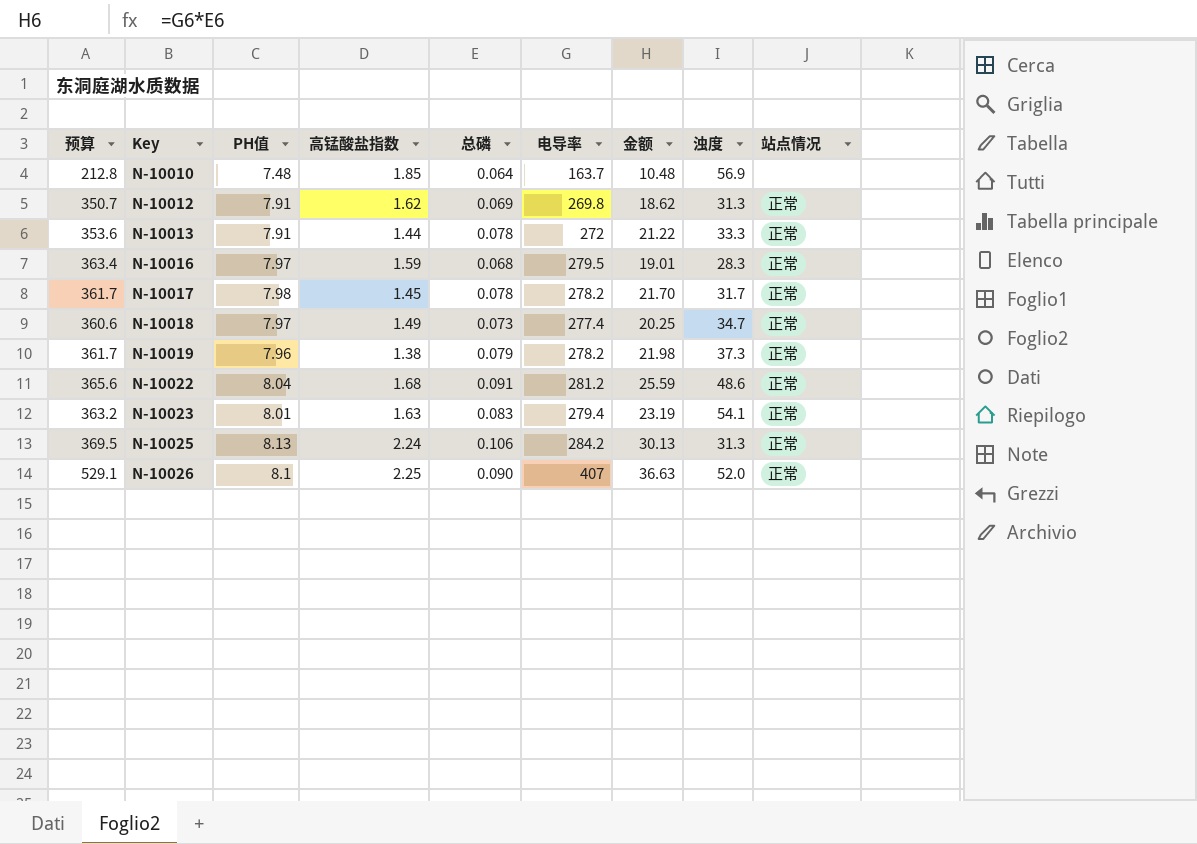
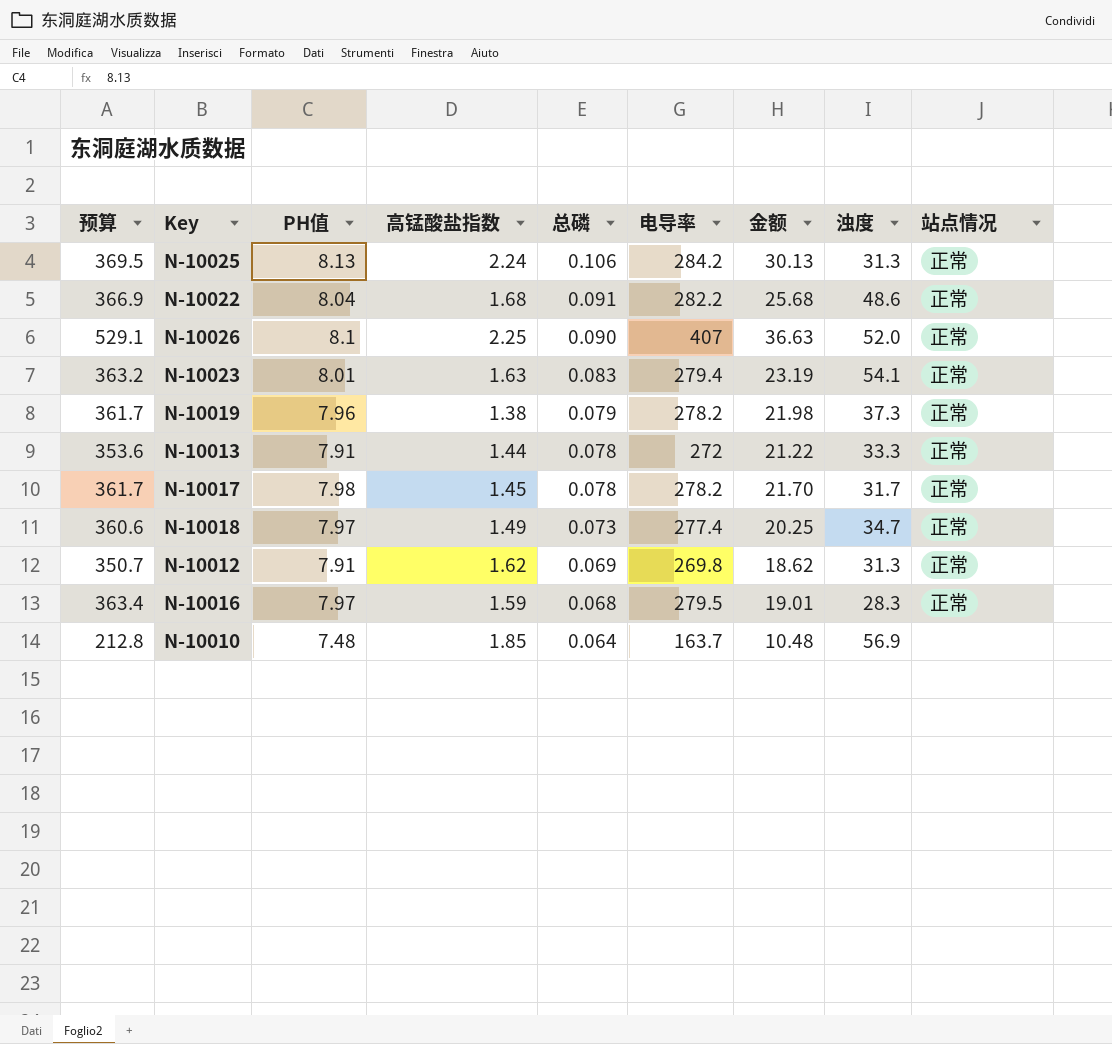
row order: Key ascending -> 总磷 descending
N-10022 | 预算: 365.6 -> 366.9
N-10022 | 电导率: 281.2 -> 282.2
N-10022 | 金额: 25.59 -> 25.68

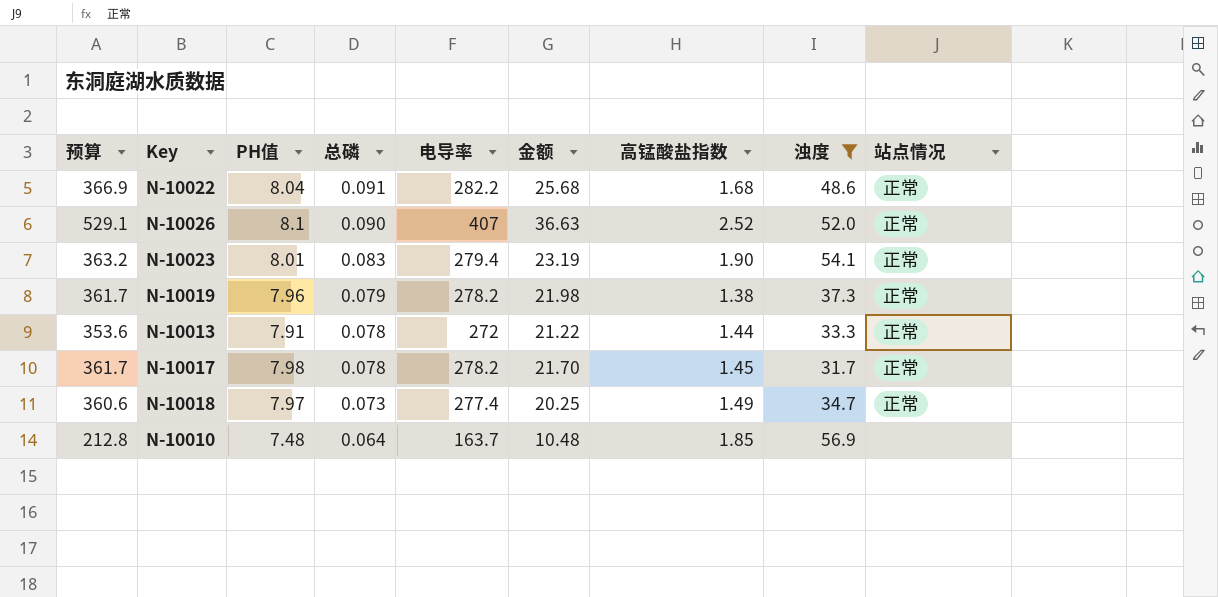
filter: none -> 浊度 >= 31.7
column 高锰酸盐指数 | position: 4 -> 7
N-10026 | 高锰酸盐指数: 2.25 -> 2.52
N-10023 | 高锰酸盐指数: 1.63 -> 1.90

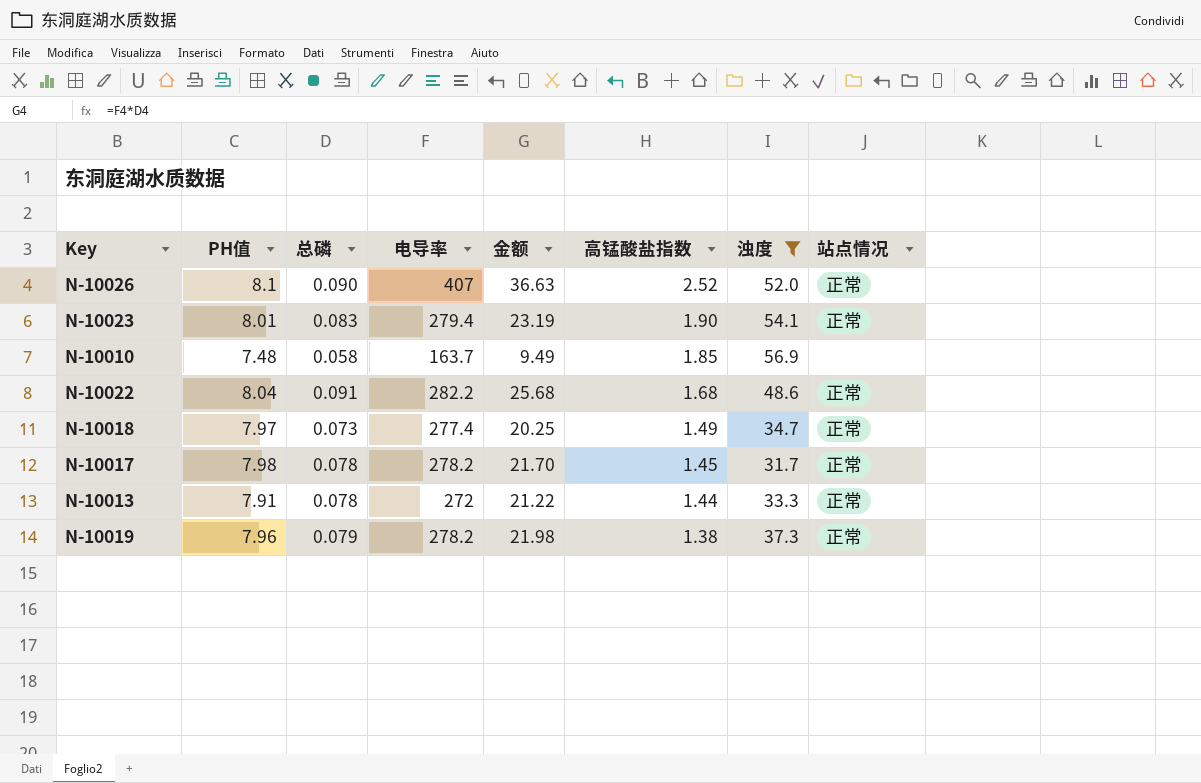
row order: 总磷 descending -> 高锰酸盐指数 descending
column 预算 | formula: [电导率] * 1.3 -> none
N-10010 | 总磷: 0.064 -> 0.058
N-10010 | 金额: 10.48 -> 9.49

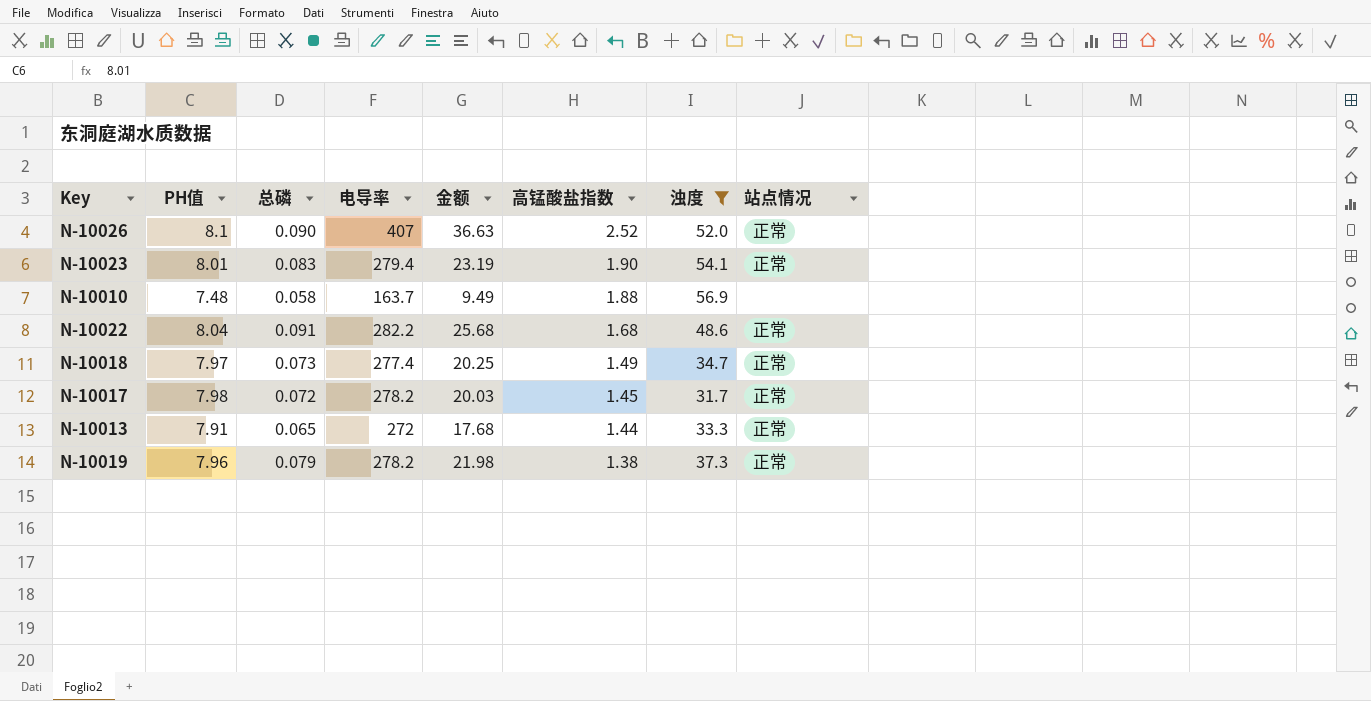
N-10010 | 高锰酸盐指数: 1.85 -> 1.88
N-10017 | 总磷: 0.078 -> 0.072
N-10017 | 金额: 21.70 -> 20.03
N-10013 | 总磷: 0.078 -> 0.065
N-10013 | 金额: 21.22 -> 17.68

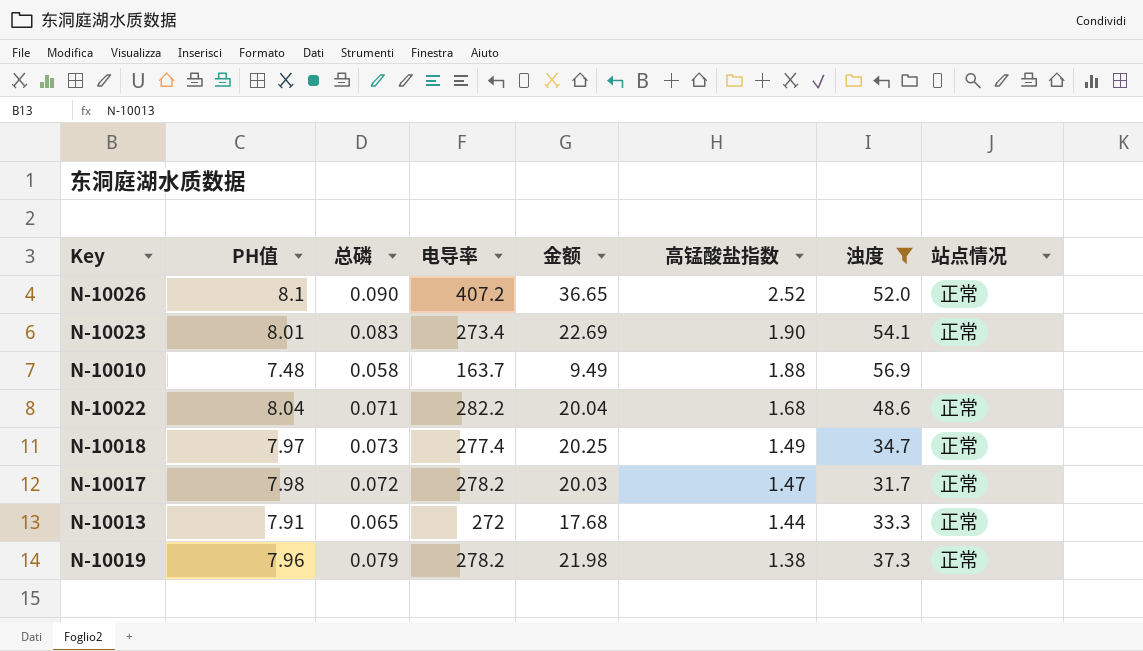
N-10026 | 电导率: 407 -> 407.2
N-10026 | 金额: 36.63 -> 36.65
N-10023 | 电导率: 279.4 -> 273.4
N-10023 | 金额: 23.19 -> 22.69
N-10022 | 总磷: 0.091 -> 0.071
N-10022 | 金额: 25.68 -> 20.04
N-10017 | 高锰酸盐指数: 1.45 -> 1.47

